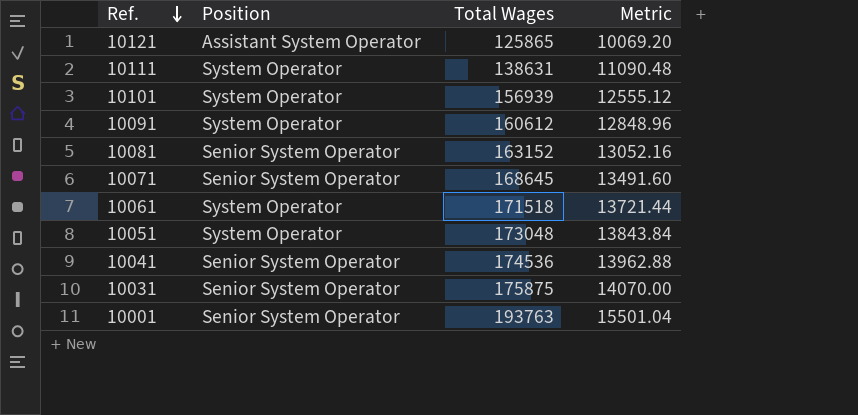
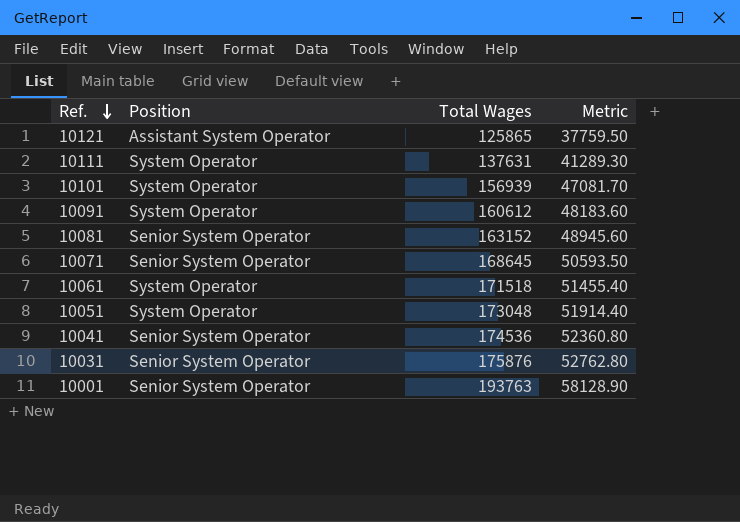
column Metric | formula: [Total Wages] * 0.08 -> [Total Wages] * 0.3
10111 | Total Wages: 138631 -> 137631
10031 | Total Wages: 175875 -> 175876

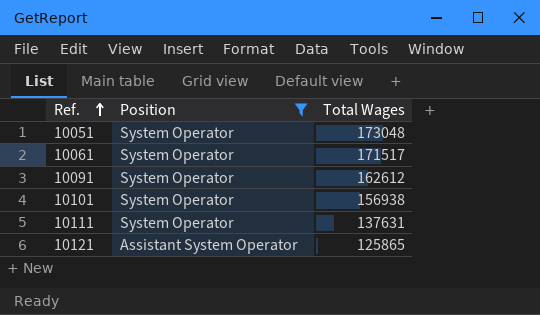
filter: none -> Position != Senior System Operator
row order: Ref. descending -> Ref. ascending
column Metric | formula: [Total Wages] * 0.3 -> none
10061 | Total Wages: 171518 -> 171517
10091 | Total Wages: 160612 -> 162612
10101 | Total Wages: 156939 -> 156938

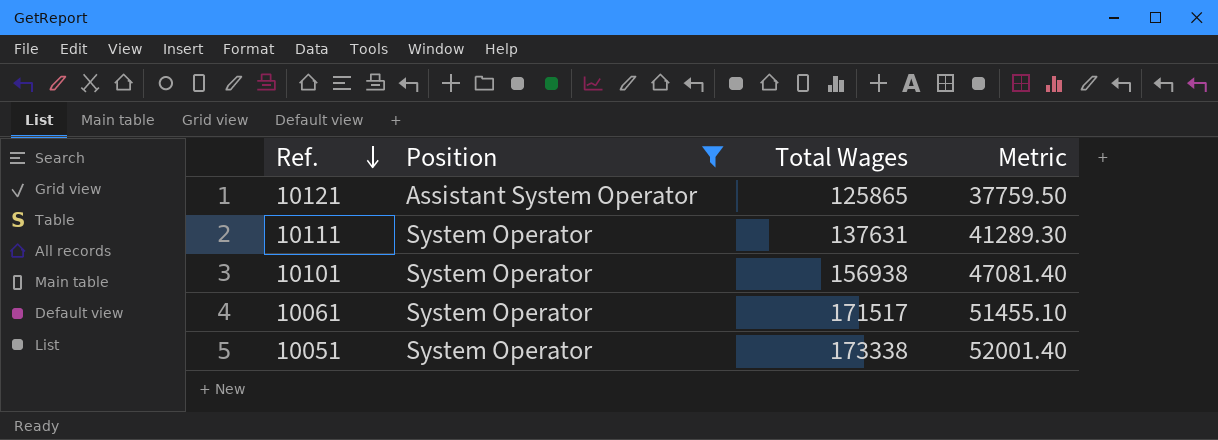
row order: Ref. ascending -> Ref. descending
column Metric | formula: none -> [Total Wages] * 0.3
row 10091: System Operator | 162612 -> none
10051 | Total Wages: 173048 -> 173338

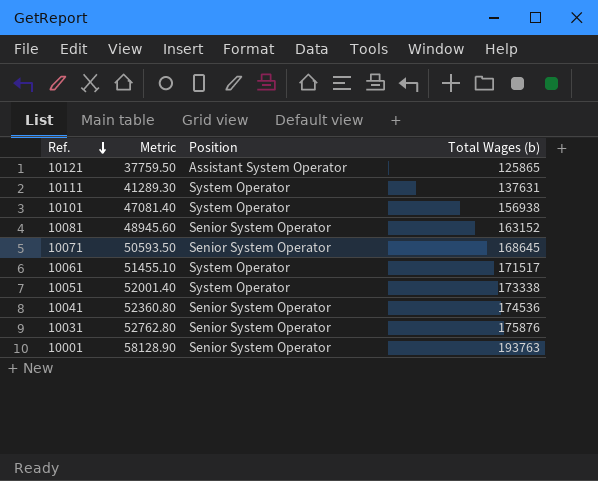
filter: Position != Senior System Operator -> none
column Metric | position: 4 -> 2
column name: Total Wages -> Total Wages (b)

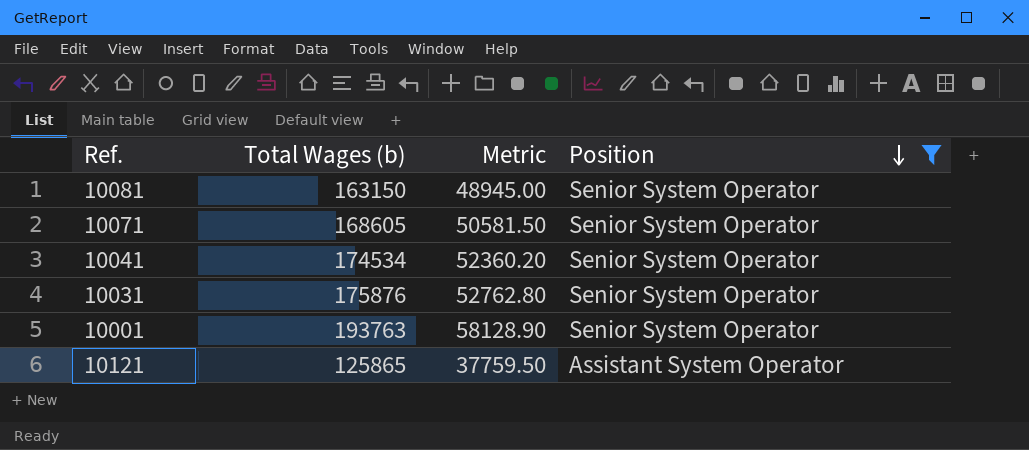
filter: none -> Position != System Operator
row order: Ref. descending -> Position descending
column Total Wages (b) | position: 4 -> 2
10081 | Total Wages (b): 163152 -> 163150
10081 | Metric: 48945.60 -> 48945.00
10071 | Total Wages (b): 168645 -> 168605
10071 | Metric: 50593.50 -> 50581.50
10041 | Total Wages (b): 174536 -> 174534
10041 | Metric: 52360.80 -> 52360.20

